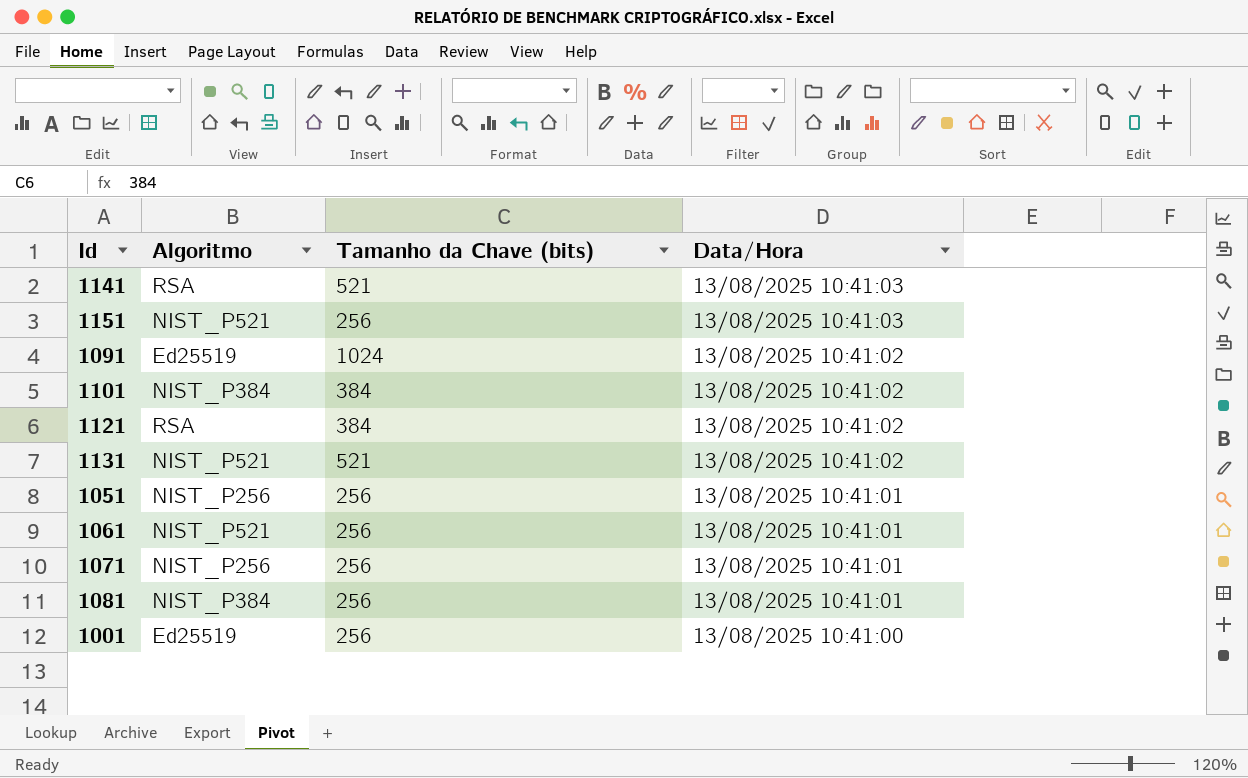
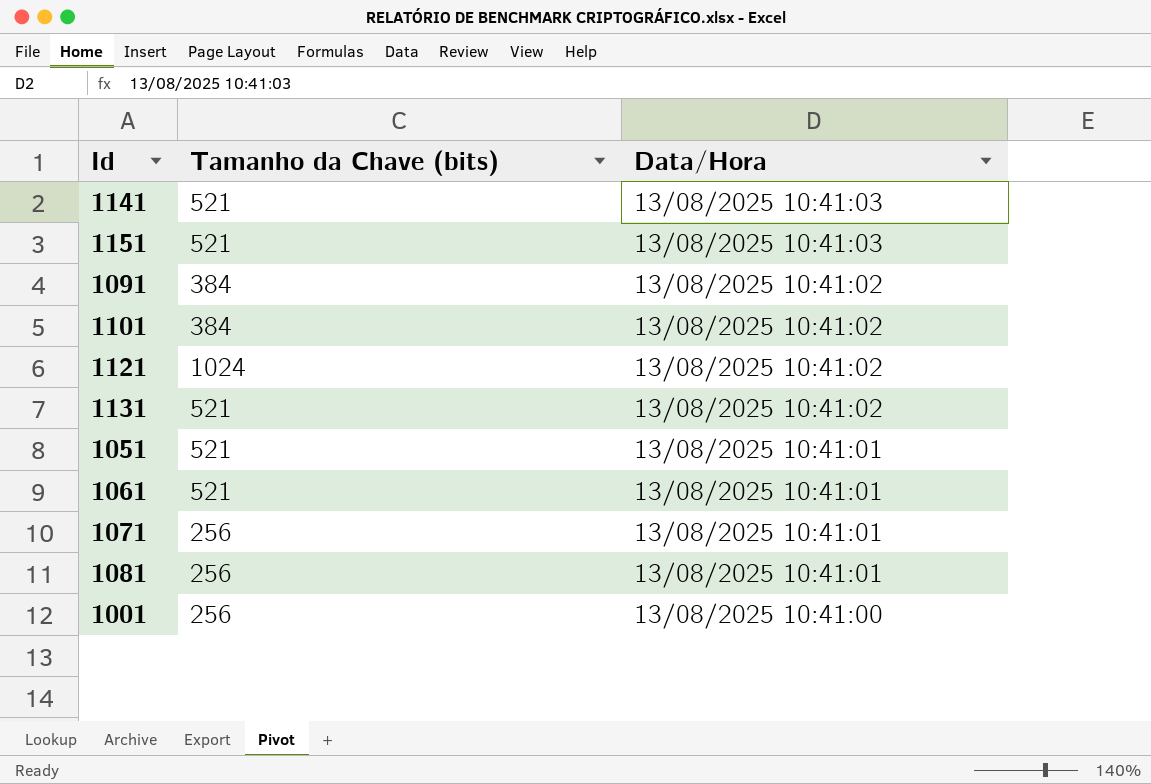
column Algoritmo | position: 2 -> none
1151 | Tamanho da Chave (bits): 256 -> 521
1091 | Tamanho da Chave (bits): 1024 -> 384
1121 | Tamanho da Chave (bits): 384 -> 1024
1051 | Tamanho da Chave (bits): 256 -> 521
1061 | Tamanho da Chave (bits): 256 -> 521

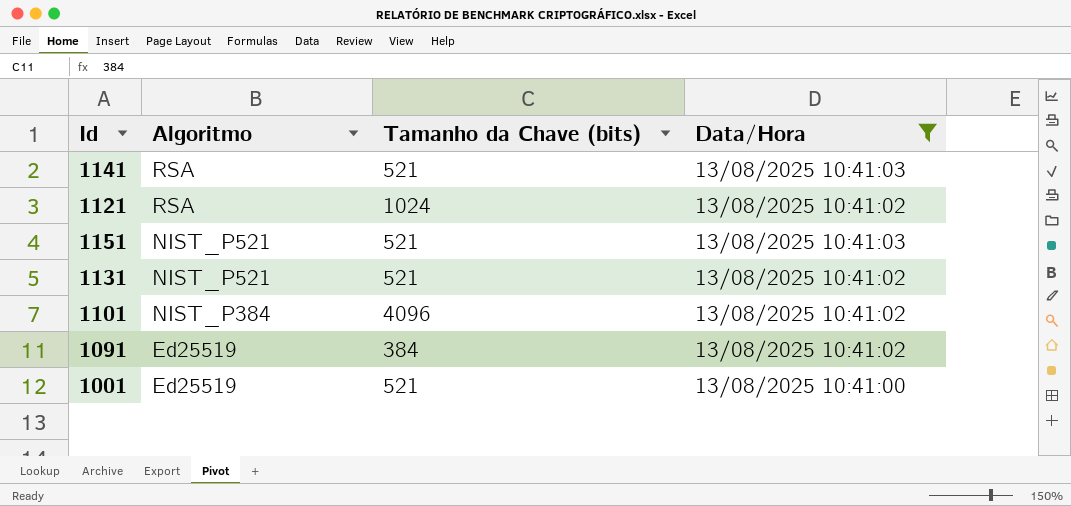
filter: none -> Data/Hora != 13/08/2025 10:41:01
row order: Data/Hora descending -> Algoritmo descending
column Algoritmo | position: none -> 2
1101 | Tamanho da Chave (bits): 384 -> 4096
1001 | Tamanho da Chave (bits): 256 -> 521

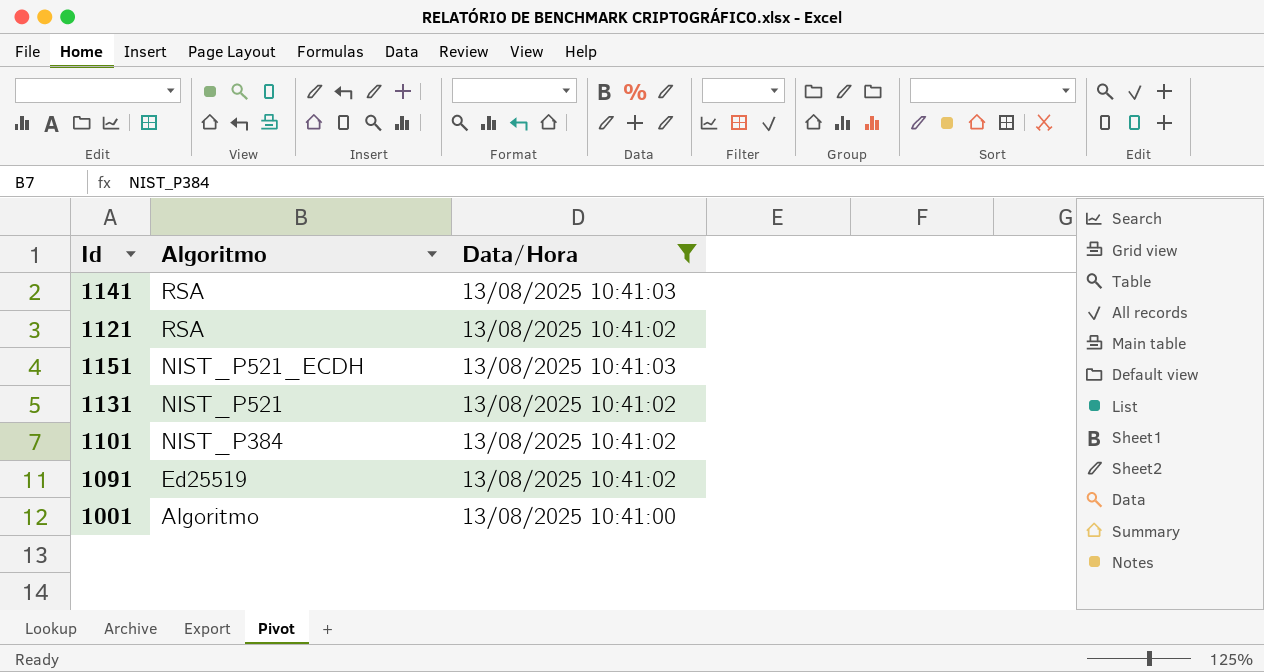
column Tamanho da Chave (bits) | position: 3 -> none
1151 | Algoritmo: NIST_P521 -> NIST_P521_ECDH
1001 | Algoritmo: Ed25519 -> Algoritmo

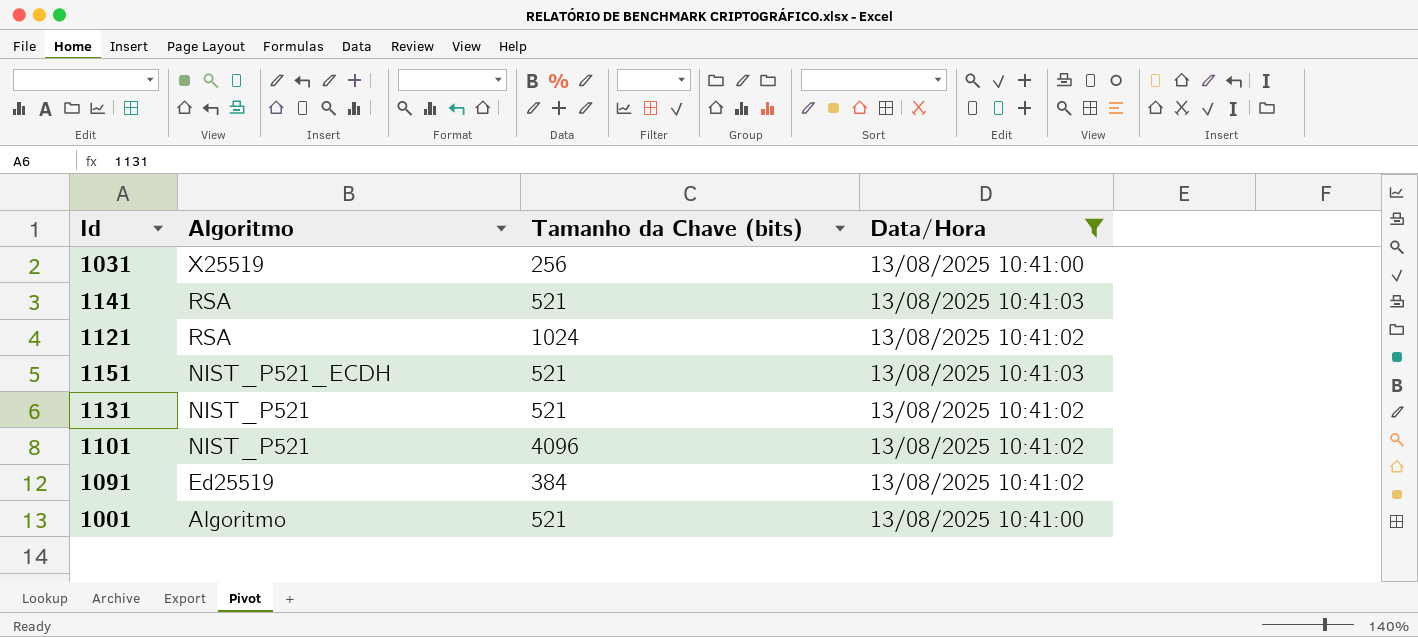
column Tamanho da Chave (bits) | position: none -> 3
row 1031: none -> X25519 | 256 | 13/08/2025 10:41:00
1101 | Algoritmo: NIST_P384 -> NIST_P521

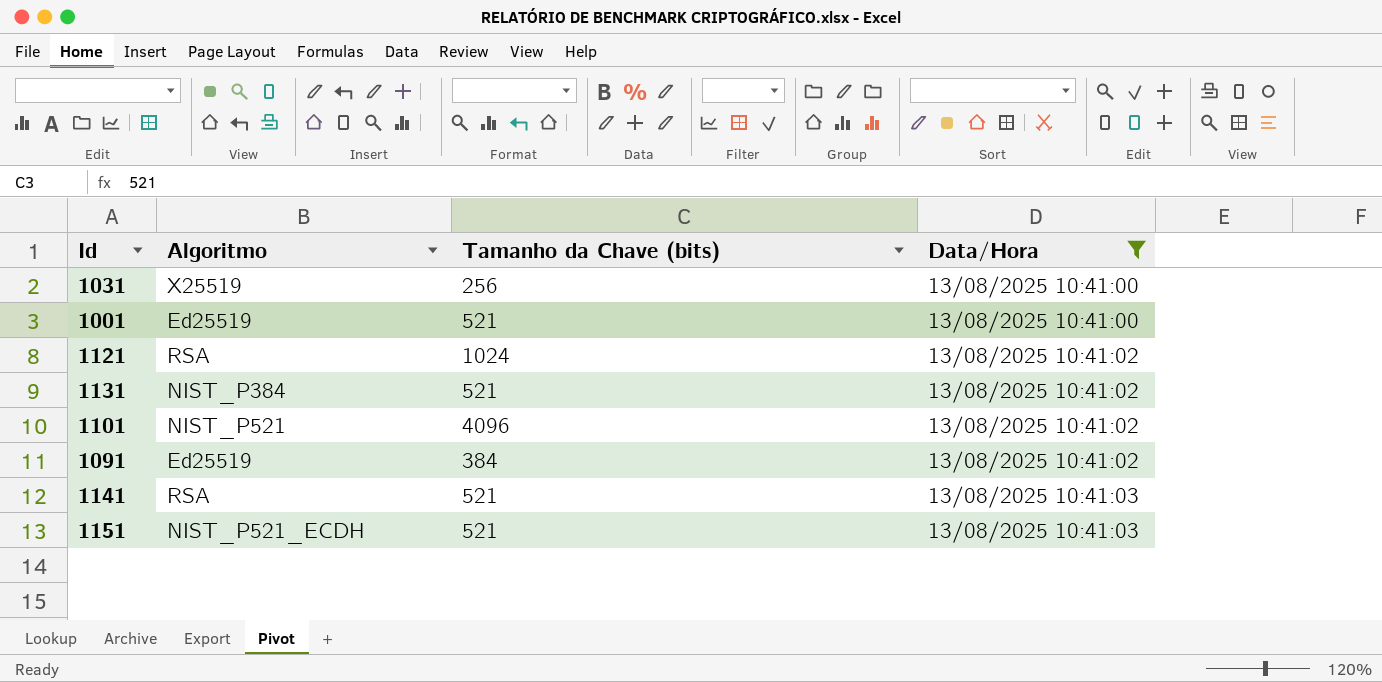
row order: Algoritmo descending -> Data/Hora ascending
1001 | Algoritmo: Algoritmo -> Ed25519
1131 | Algoritmo: NIST_P521 -> NIST_P384

